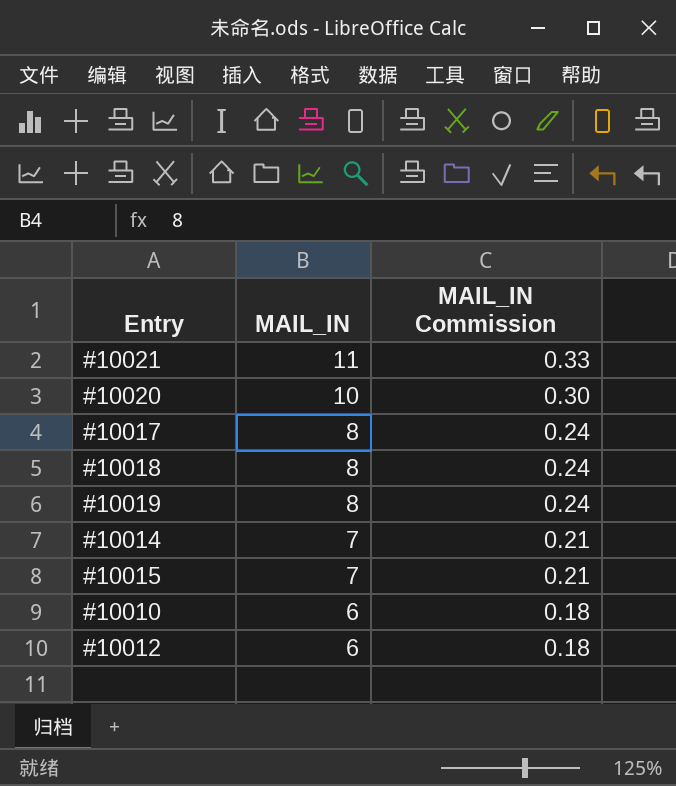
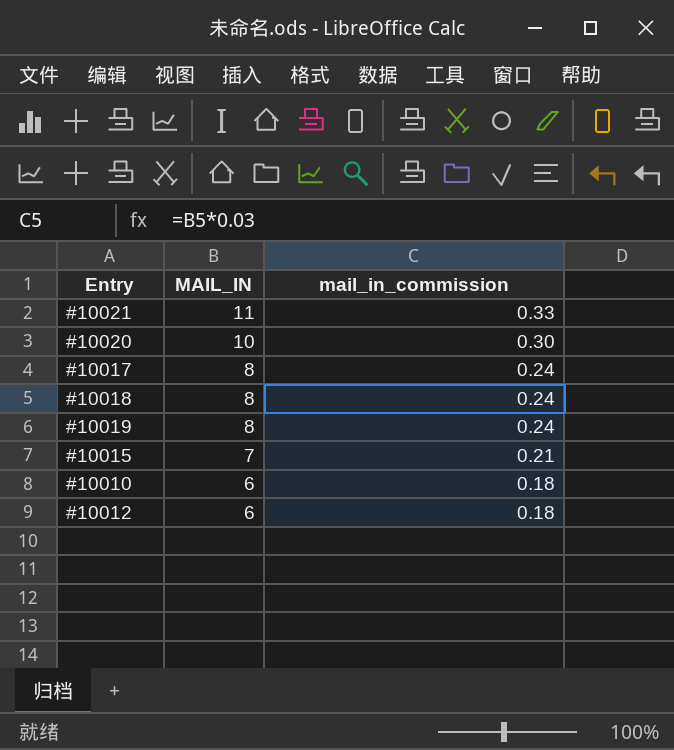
column name: MAIL_IN Commission -> mail_in_commission
row #10014: 7 | 0.21 -> none

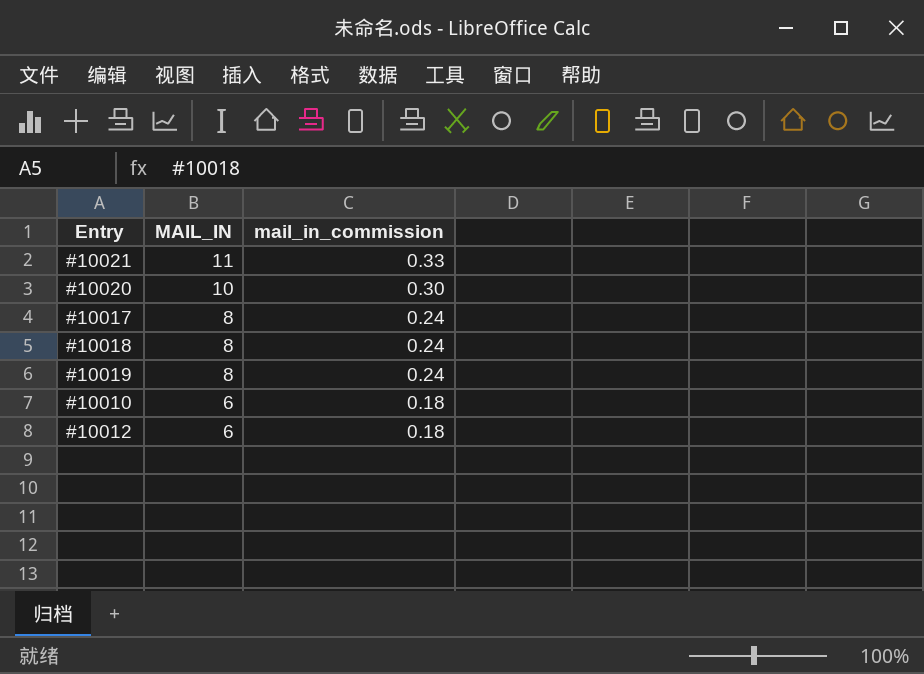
row #10015: 7 | 0.21 -> none

